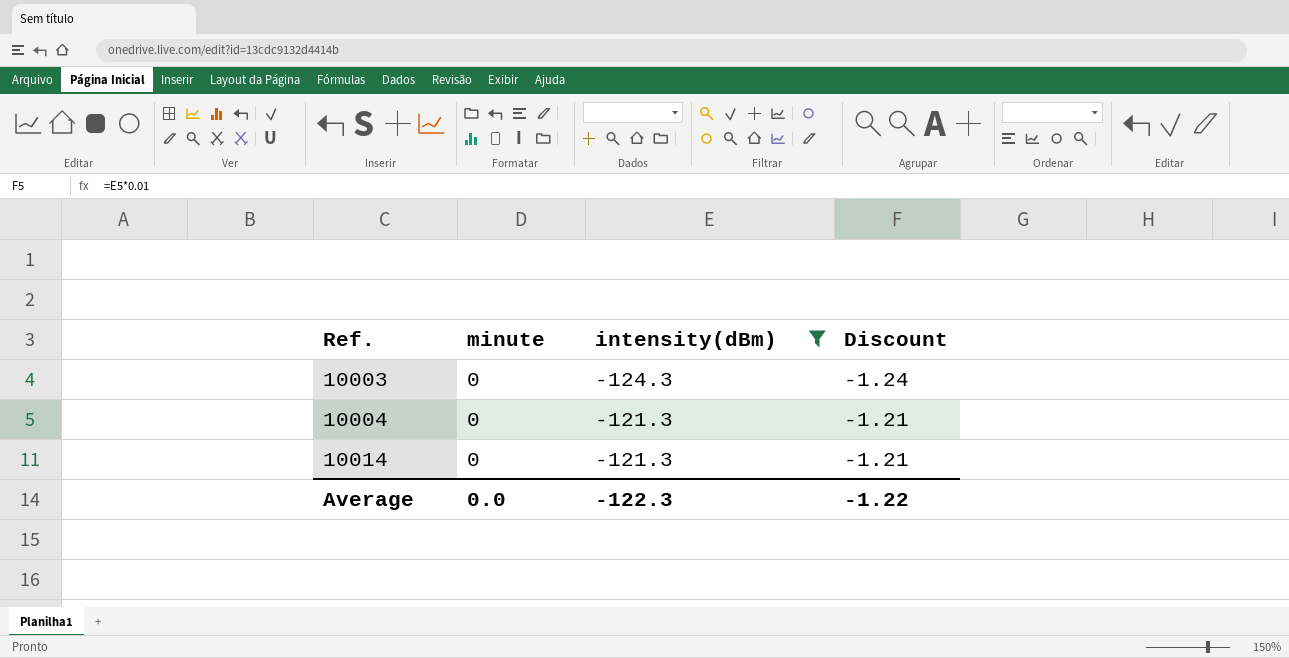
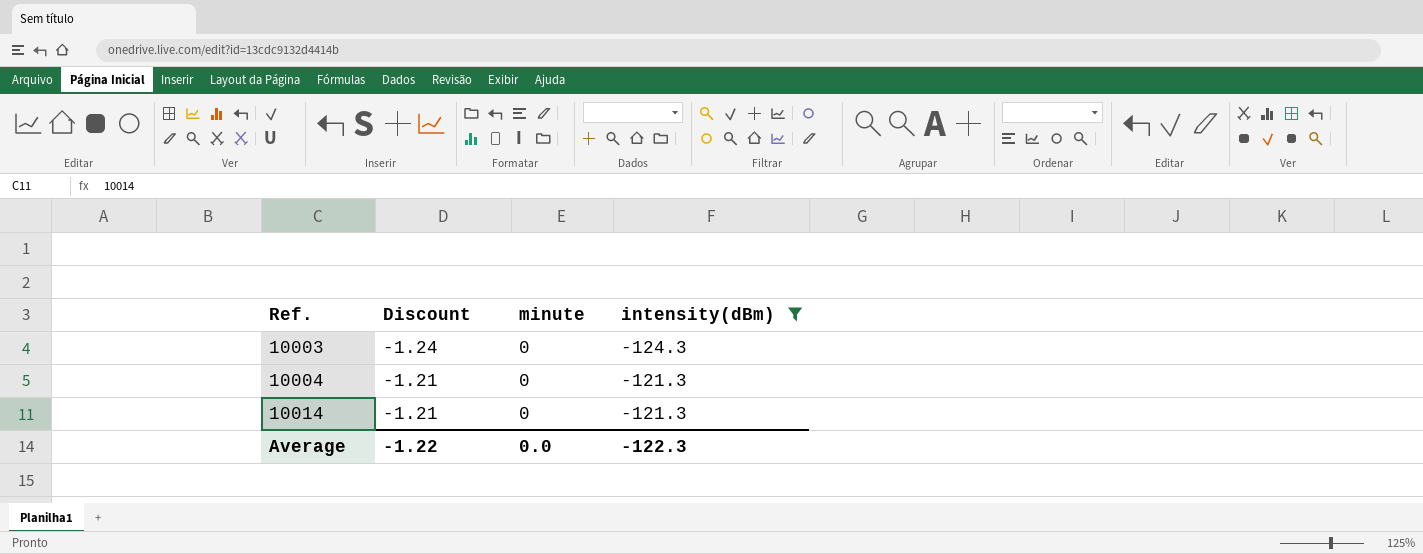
column Discount | position: 4 -> 2

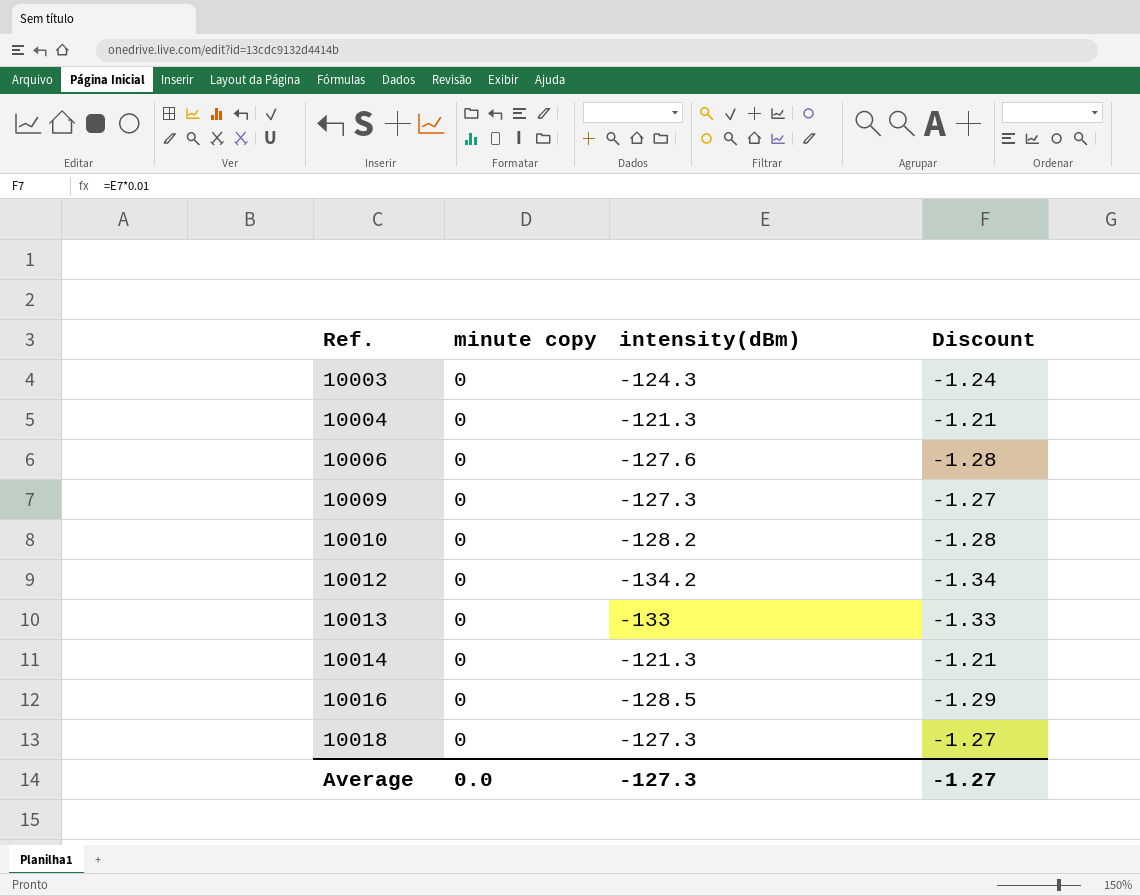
filter: intensity(dBm) >= -124.3 -> none
column name: minute -> minute copy
column Discount | position: 2 -> 4
Average | intensity(dBm): -122.3 -> -127.3
Average | Discount: -1.22 -> -1.27

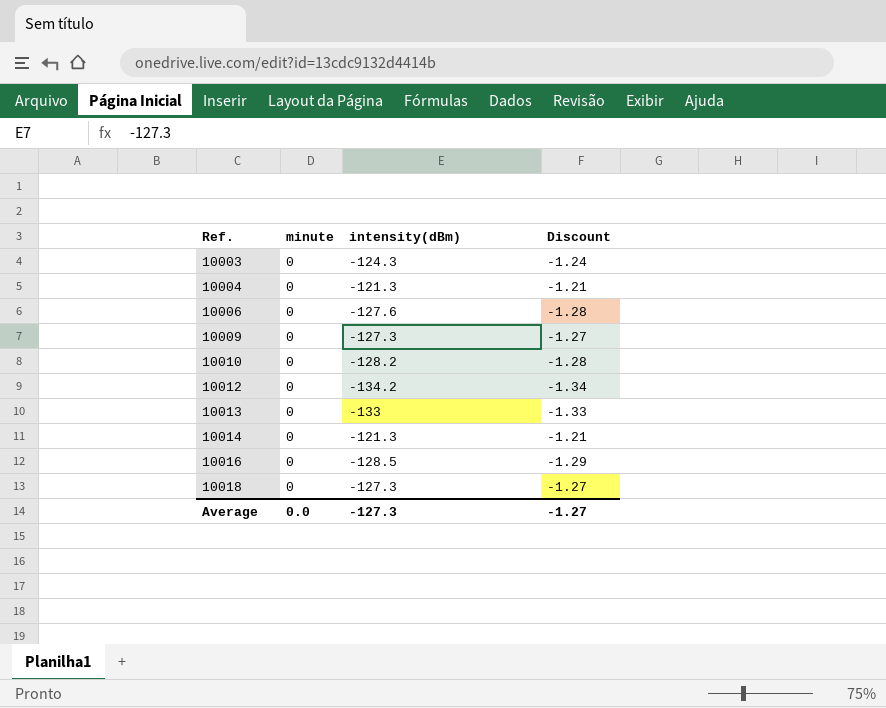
column name: minute copy -> minute

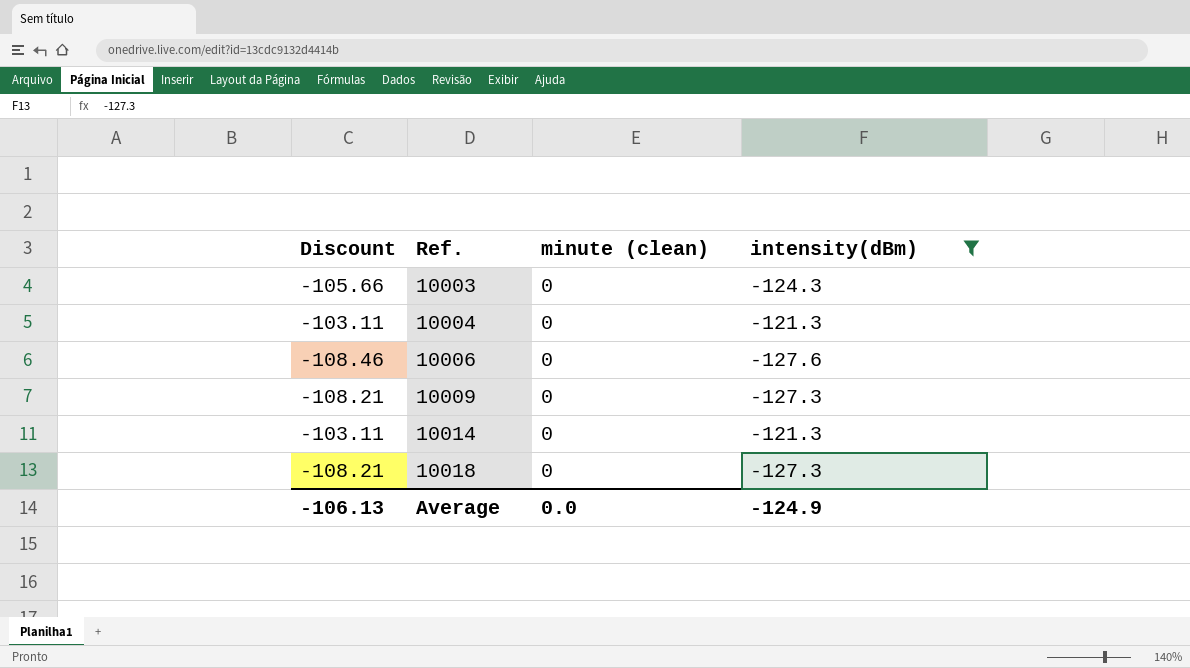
filter: none -> intensity(dBm) >= -127.6
column Discount | formula: [intensity(dBm)] * 0.01 -> [intensity(dBm)] * 0.85
column Discount | position: 4 -> 1
column name: minute -> minute (clean)
Average | Discount: -1.27 -> -106.13
Average | intensity(dBm): -127.3 -> -124.9

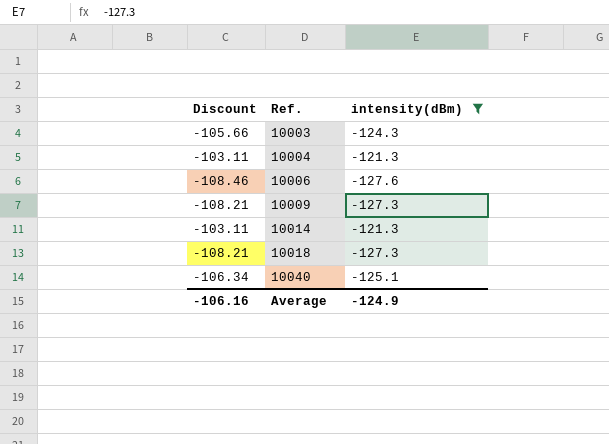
column minute (clean) | position: 3 -> none
row 10040: none -> -106.34 | -125.1
Average | Discount: -106.13 -> -106.16

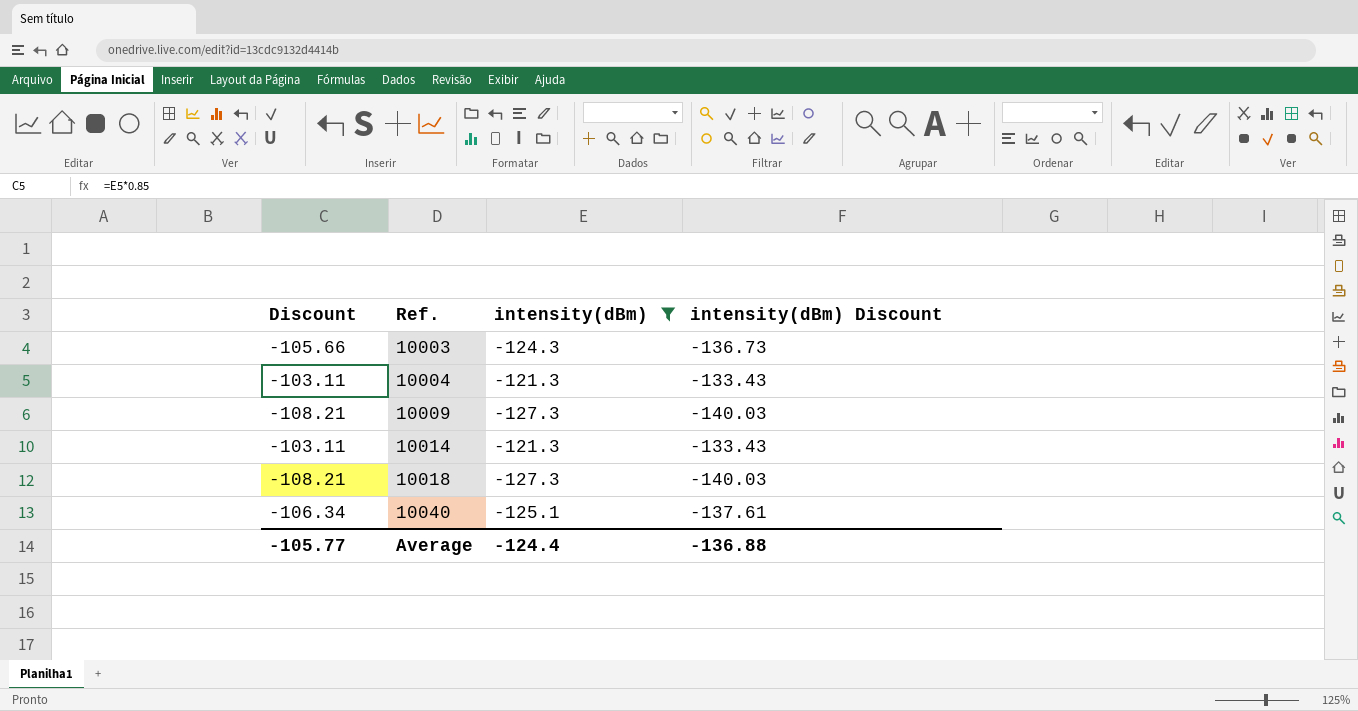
column intensity(dBm) Discount | formula: none -> [intensity(dBm)] * 1.1
row 10006: -108.46 | -127.6 -> none
Average | Discount: -106.16 -> -105.77
Average | intensity(dBm): -124.9 -> -124.4

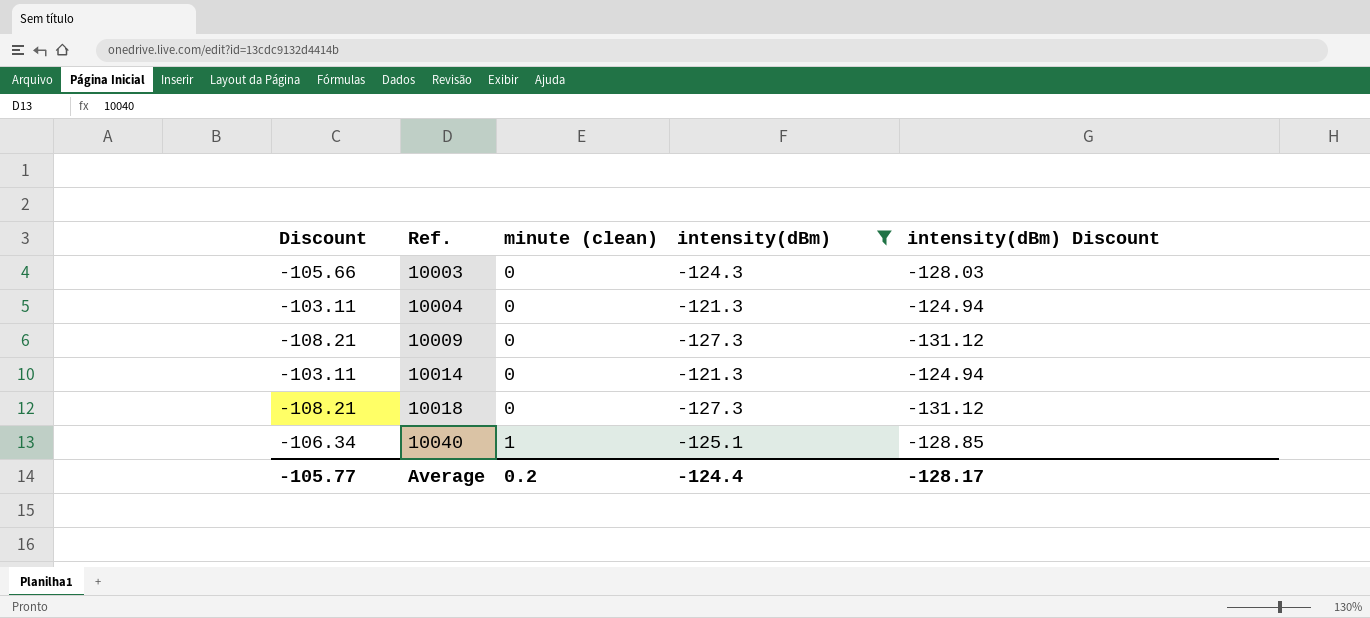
column minute (clean) | position: none -> 3
column intensity(dBm) Discount | formula: [intensity(dBm)] * 1.1 -> [intensity(dBm)] * 1.03
Average | intensity(dBm) Discount: -136.88 -> -128.17

